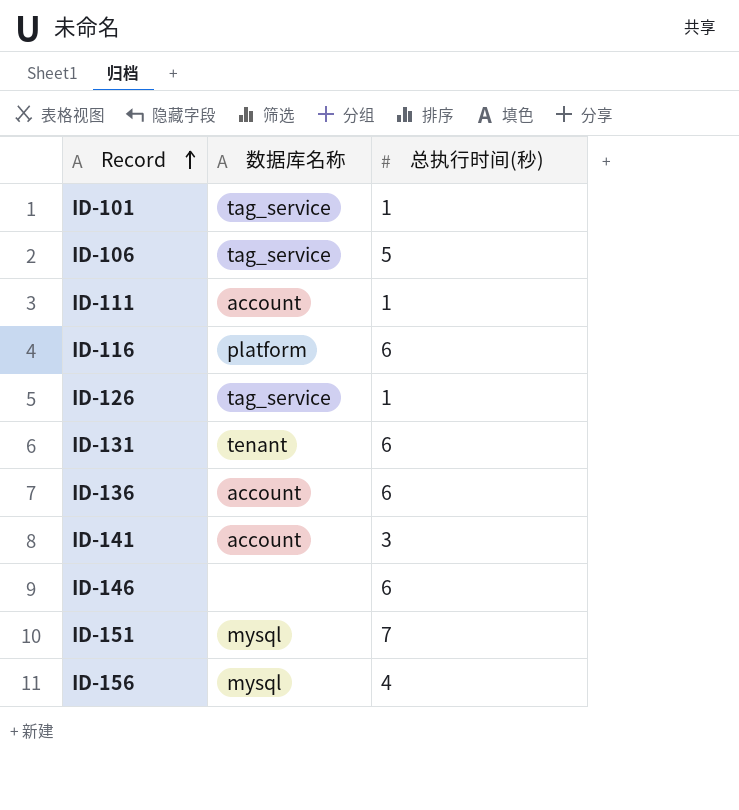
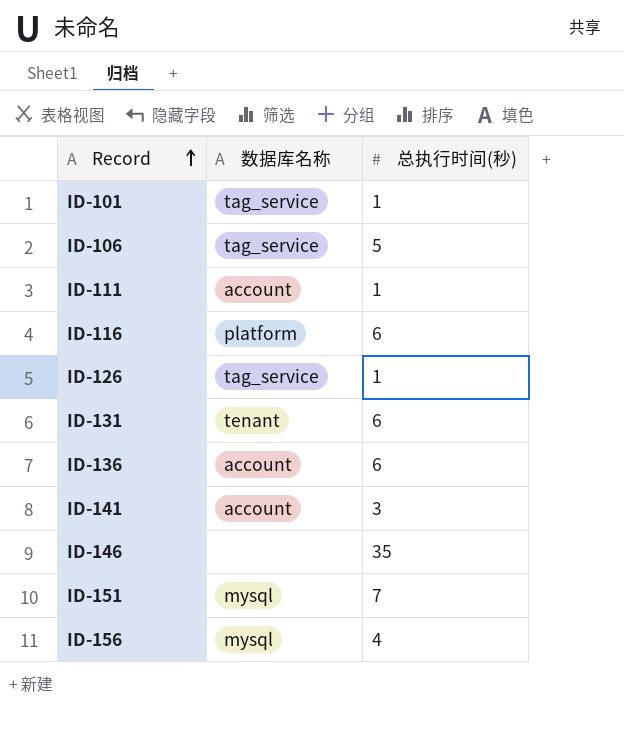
ID-146 | 总执行时间(秒): 6 -> 35

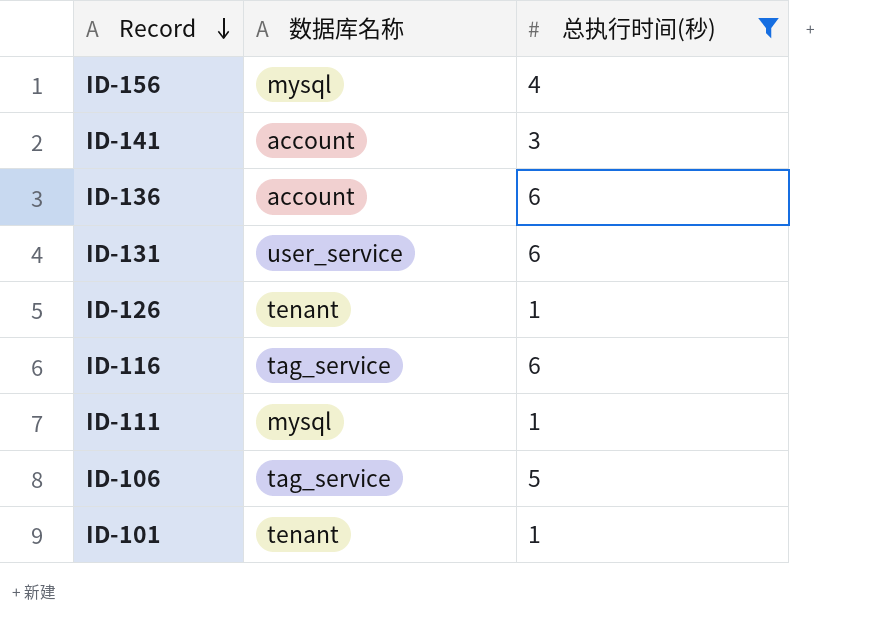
filter: none -> 总执行时间(秒) <= 6
row order: Record ascending -> Record descending
ID-131 | 数据库名称: tenant -> user_service
ID-126 | 数据库名称: tag_service -> tenant
ID-116 | 数据库名称: platform -> tag_service
ID-111 | 数据库名称: account -> mysql
ID-101 | 数据库名称: tag_service -> tenant

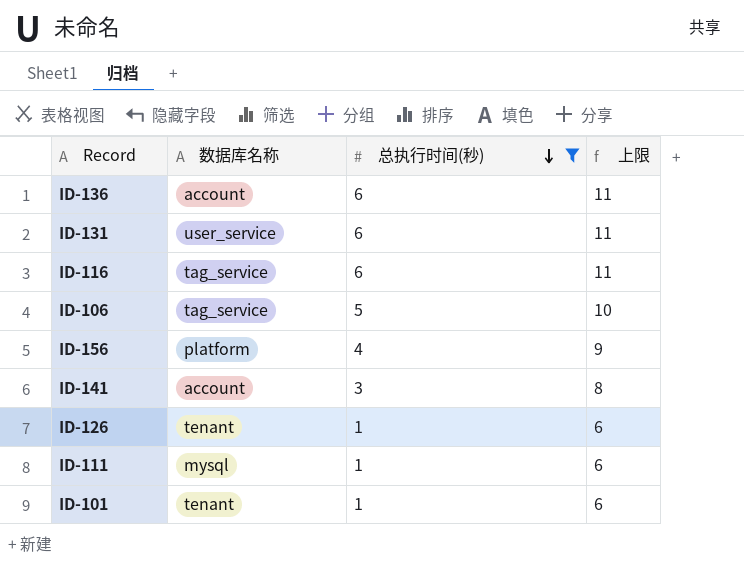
row order: Record descending -> 总执行时间(秒) descending
column 上限 | formula: none -> [总执行时间(秒)] + 5
ID-156 | 数据库名称: mysql -> platform

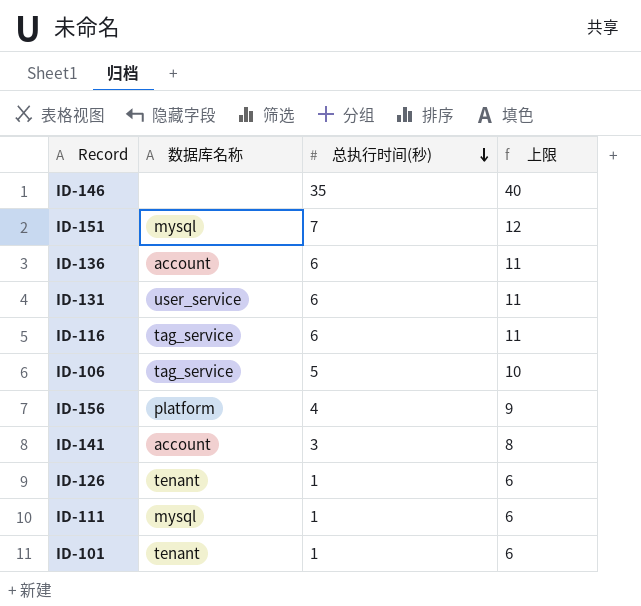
filter: 总执行时间(秒) <= 6 -> none

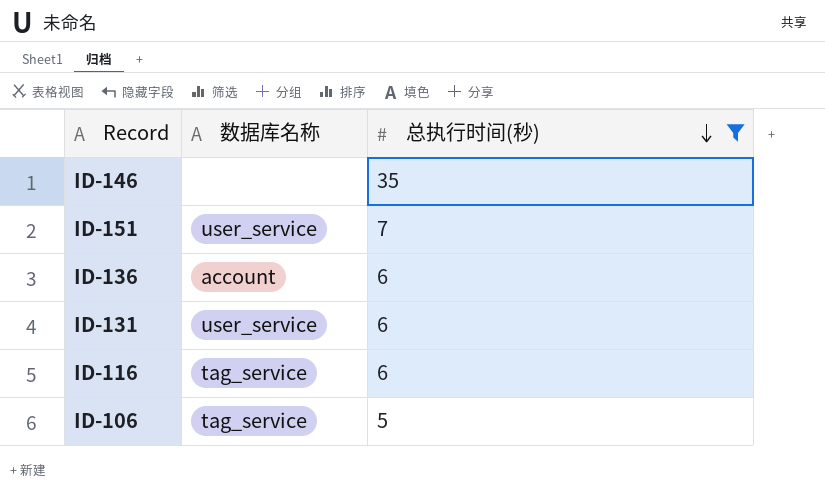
filter: none -> 总执行时间(秒) >= 5
column 上限 | formula: [总执行时间(秒)] + 5 -> none
ID-151 | 数据库名称: mysql -> user_service

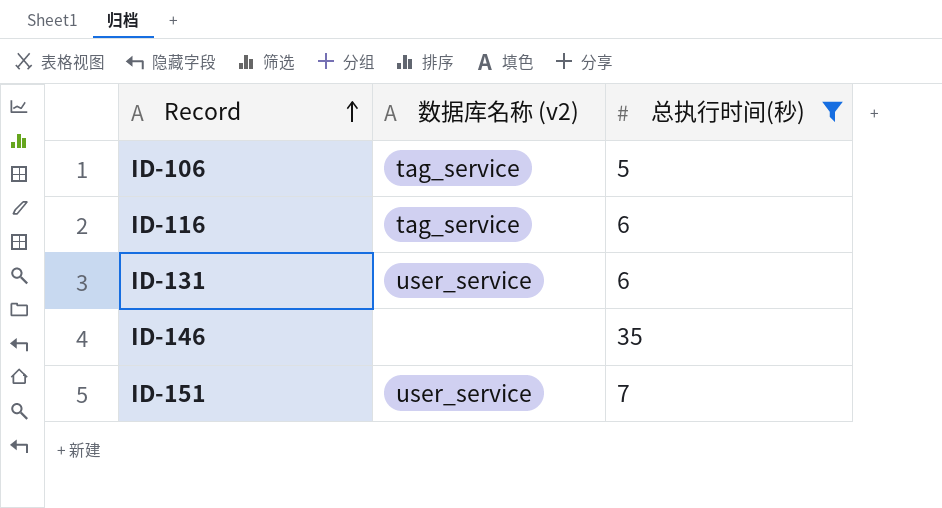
row order: 总执行时间(秒) descending -> Record ascending
column name: 数据库名称 -> 数据库名称 (v2)
row ID-136: account | 6 -> none

